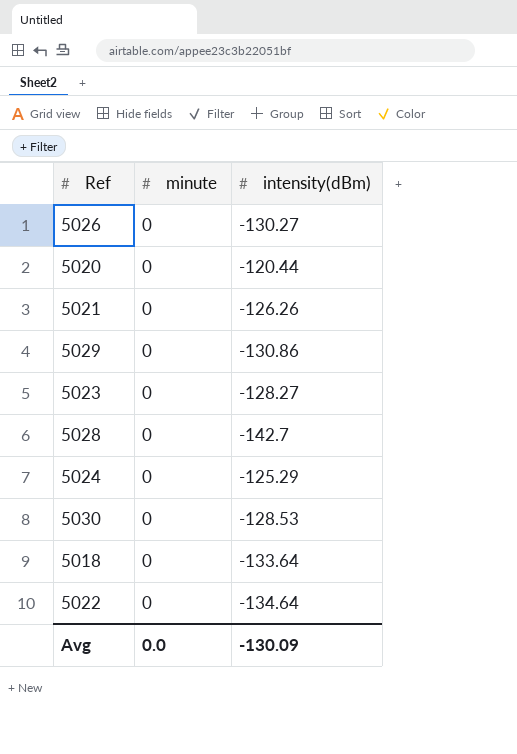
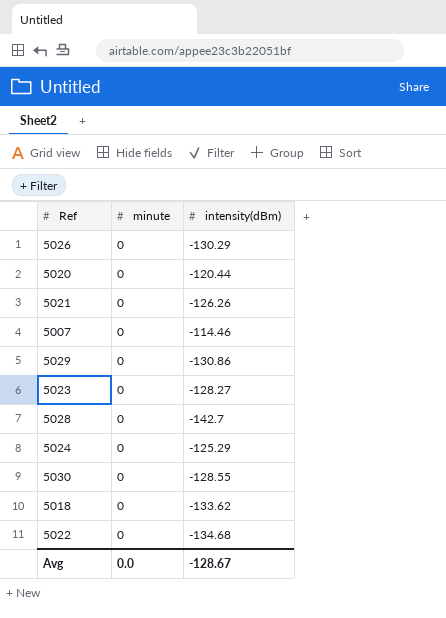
5026 | intensity(dBm): -130.27 -> -130.29
row 5007: none -> 0 | -114.46
5030 | intensity(dBm): -128.53 -> -128.55
5018 | intensity(dBm): -133.64 -> -133.62
5022 | intensity(dBm): -134.64 -> -134.68
Avg | intensity(dBm): -130.09 -> -128.67

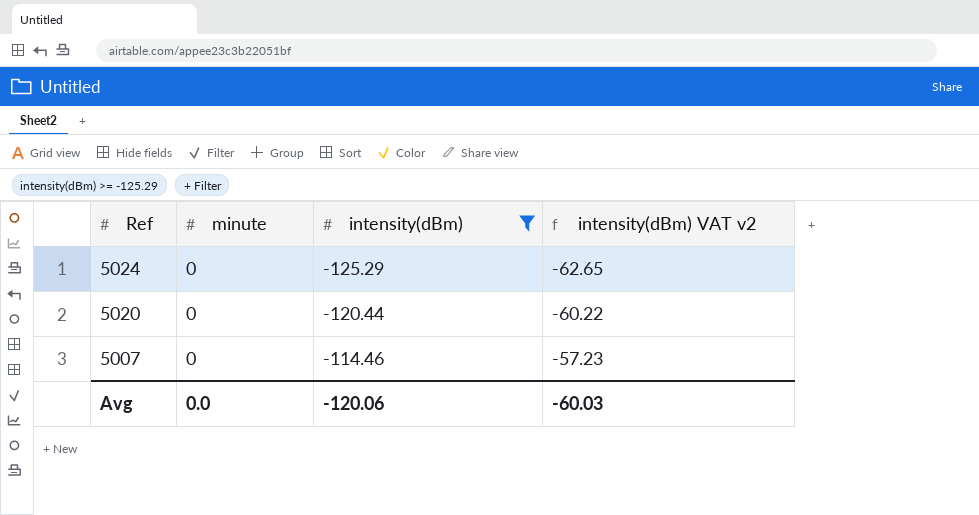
filter: none -> intensity(dBm) >= -125.29
row order: none -> Ref descending
column intensity(dBm) VAT v2 | formula: none -> [intensity(dBm)] * 0.5
Avg | intensity(dBm): -128.67 -> -120.06

